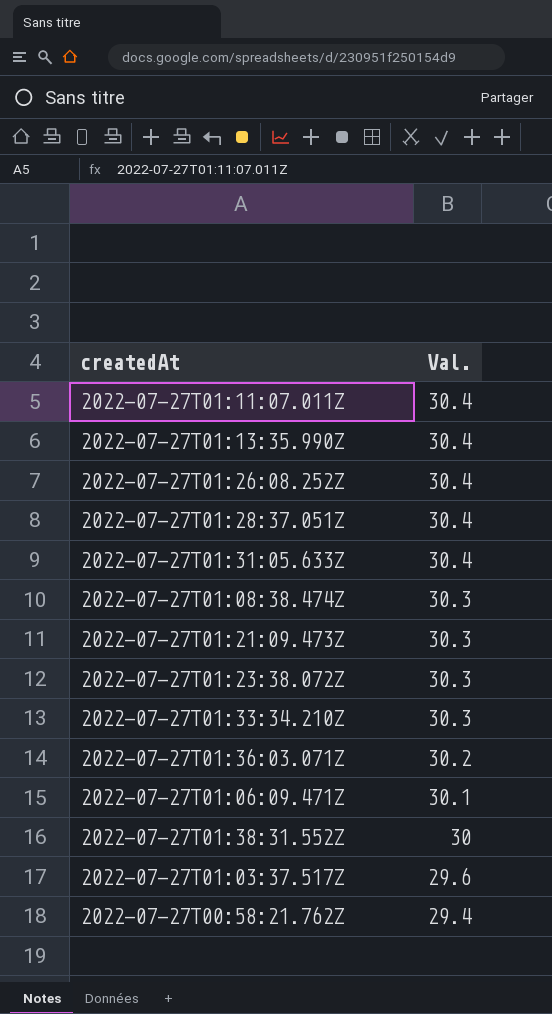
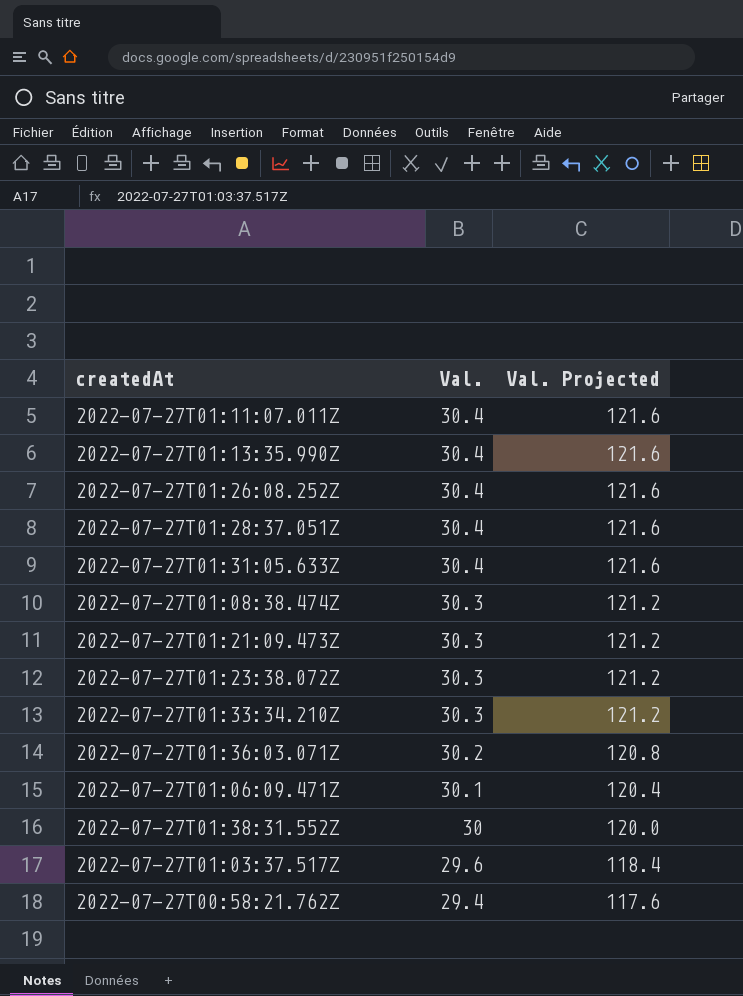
column Val. Projected | formula: none -> [Val.] * 4

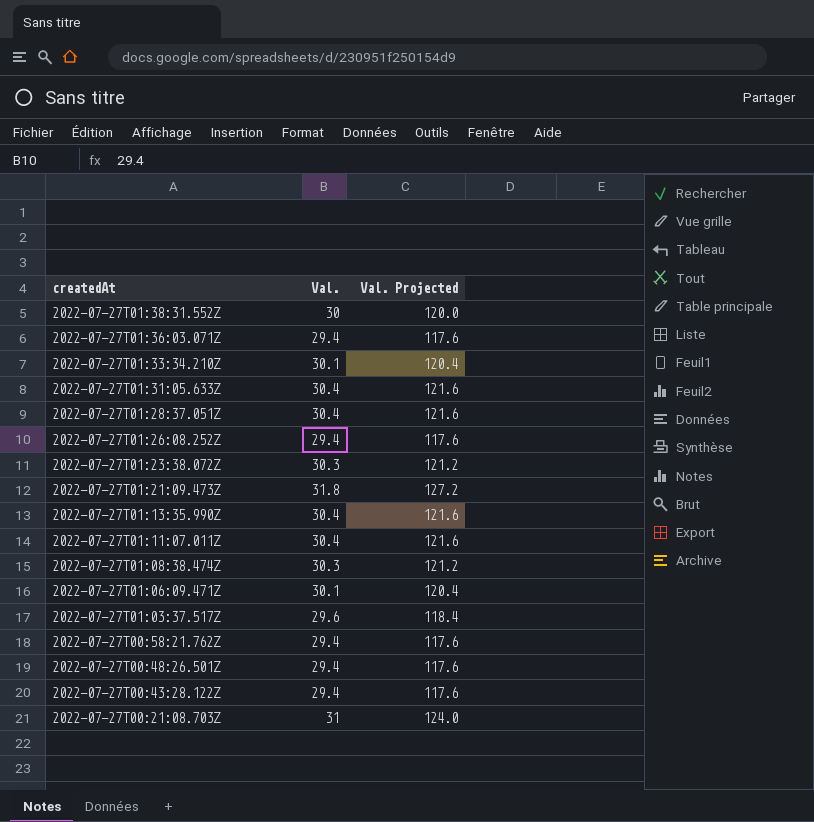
row order: Val. descending -> createdAt descending
2022-07-27T01:36:03.071Z | Val.: 30.2 -> 29.4
2022-07-27T01:36:03.071Z | Val. Projected: 120.8 -> 117.6
2022-07-27T01:33:34.210Z | Val.: 30.3 -> 30.1
2022-07-27T01:33:34.210Z | Val. Projected: 121.2 -> 120.4
2022-07-27T01:26:08.252Z | Val.: 30.4 -> 29.4
2022-07-27T01:26:08.252Z | Val. Projected: 121.6 -> 117.6
2022-07-27T01:21:09.473Z | Val.: 30.3 -> 31.8
2022-07-27T01:21:09.473Z | Val. Projected: 121.2 -> 127.2
row 2022-07-27T00:48:26.501Z: none -> 29.4 | 117.6
row 2022-07-27T00:43:28.122Z: none -> 29.4 | 117.6
row 2022-07-27T00:21:08.703Z: none -> 31 | 124.0

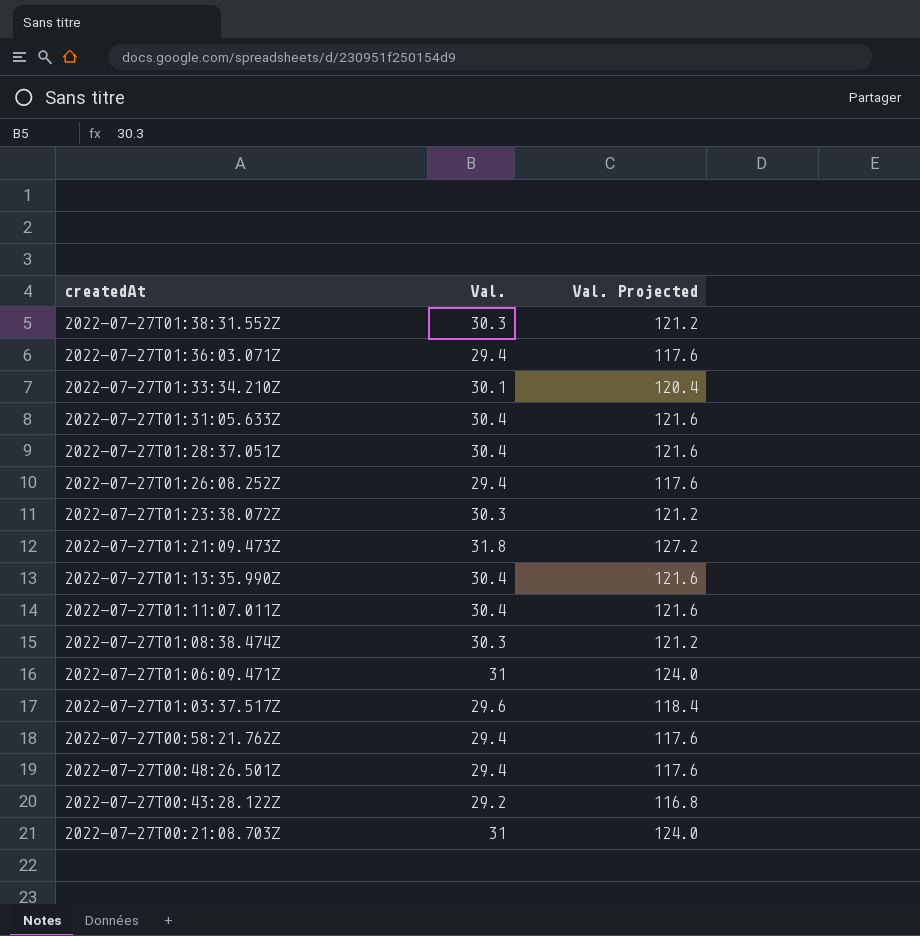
2022-07-27T01:38:31.552Z | Val.: 30 -> 30.3
2022-07-27T01:38:31.552Z | Val. Projected: 120.0 -> 121.2
2022-07-27T01:06:09.471Z | Val.: 30.1 -> 31
2022-07-27T01:06:09.471Z | Val. Projected: 120.4 -> 124.0
2022-07-27T00:43:28.122Z | Val.: 29.4 -> 29.2
2022-07-27T00:43:28.122Z | Val. Projected: 117.6 -> 116.8

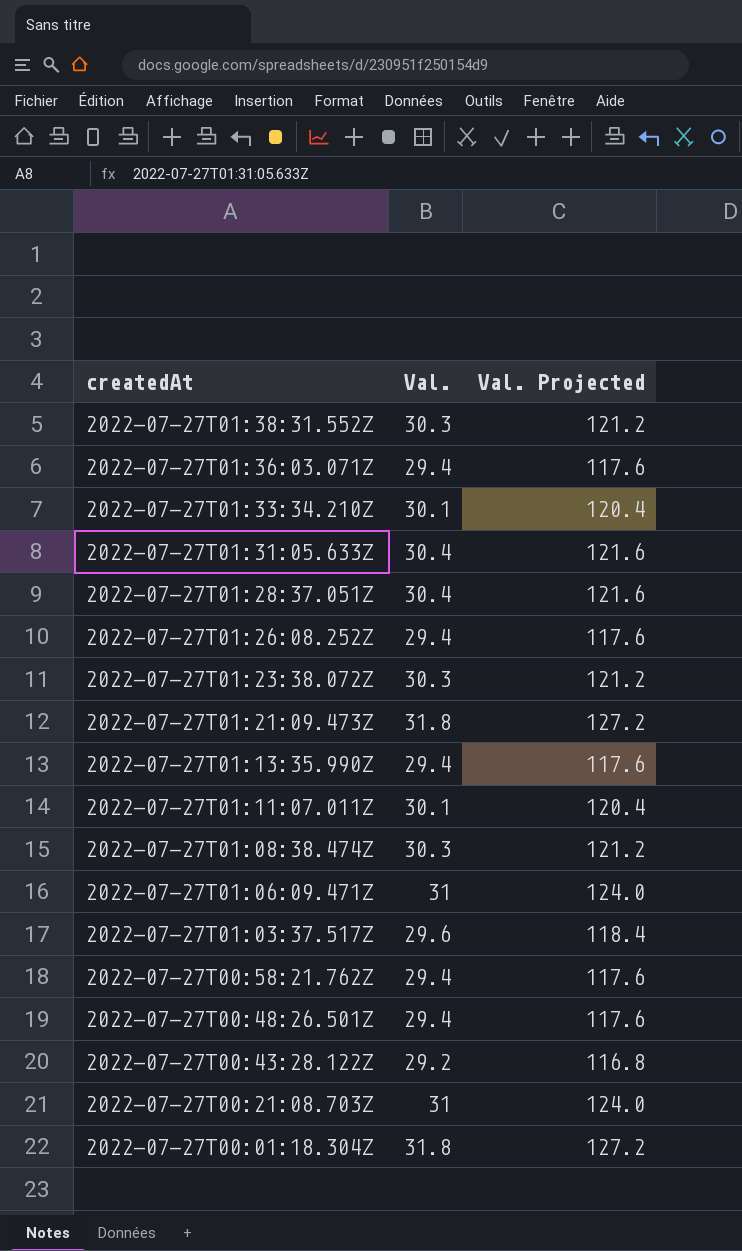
2022-07-27T01:13:35.990Z | Val.: 30.4 -> 29.4
2022-07-27T01:13:35.990Z | Val. Projected: 121.6 -> 117.6
2022-07-27T01:11:07.011Z | Val.: 30.4 -> 30.1
2022-07-27T01:11:07.011Z | Val. Projected: 121.6 -> 120.4
row 2022-07-27T00:01:18.304Z: none -> 31.8 | 127.2

